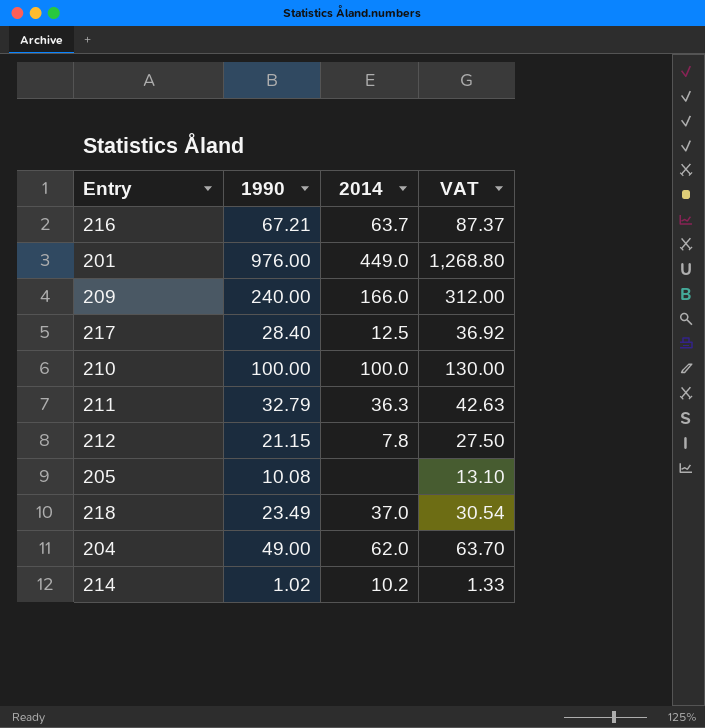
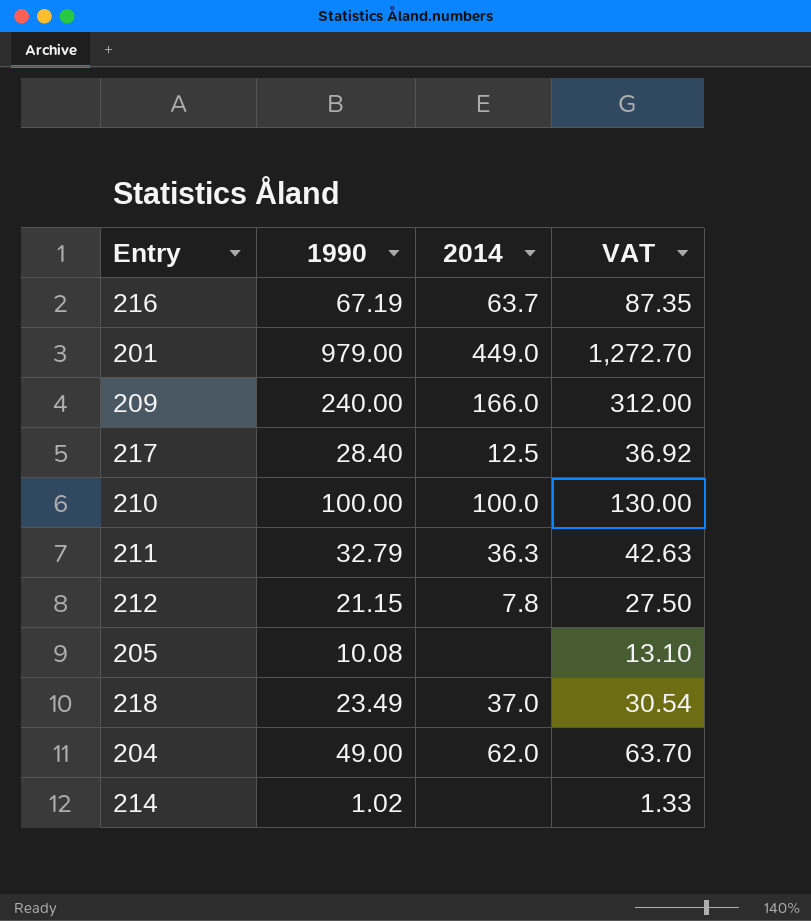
216 | 1990: 67.21 -> 67.19
216 | VAT: 87.37 -> 87.35
201 | 1990: 976.00 -> 979.00
201 | VAT: 1,268.80 -> 1,272.70
214 | 2014: 10.2 -> none

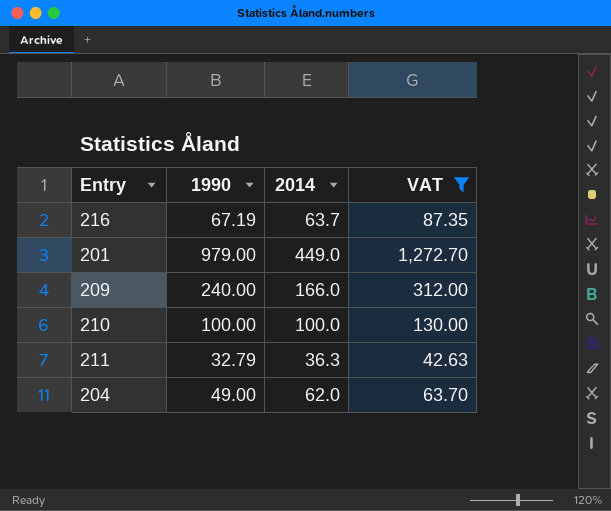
filter: none -> VAT >= 42.63

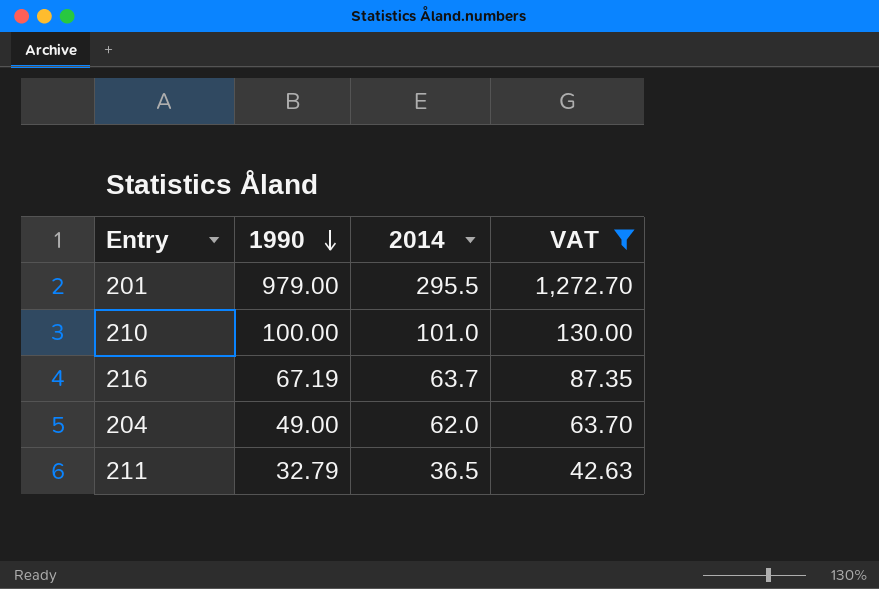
row order: none -> 1990 descending
row 209: 240.00 | 166.0 | 312.00 -> none
201 | 2014: 449.0 -> 295.5
210 | 2014: 100.0 -> 101.0
211 | 2014: 36.3 -> 36.5

